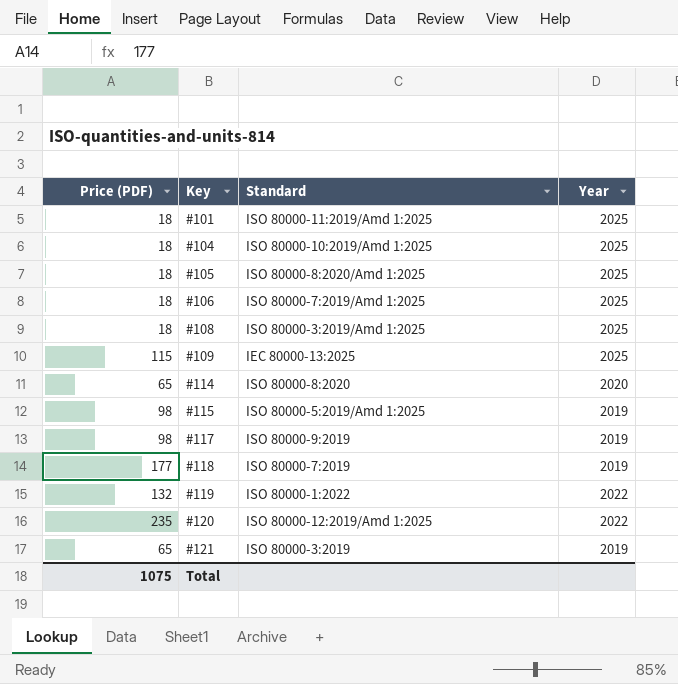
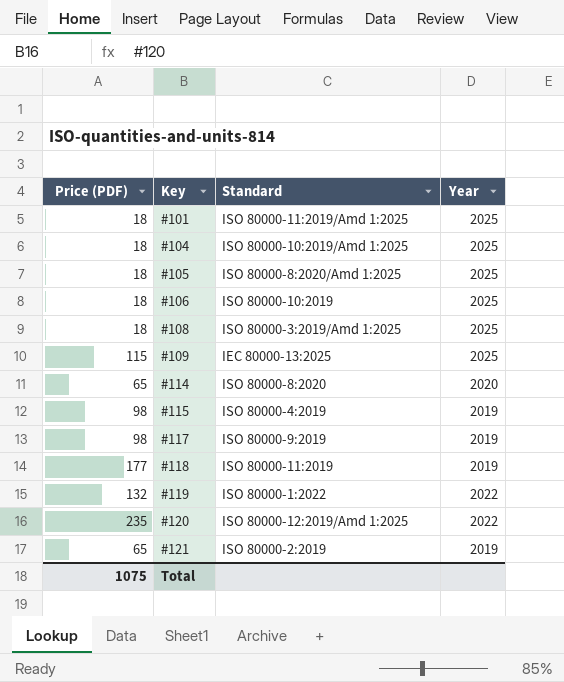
#106 | Standard: ISO 80000-7:2019/Amd 1:2025 -> ISO 80000-10:2019
#115 | Standard: ISO 80000-5:2019/Amd 1:2025 -> ISO 80000-4:2019
#118 | Standard: ISO 80000-7:2019 -> ISO 80000-11:2019
#121 | Standard: ISO 80000-3:2019 -> ISO 80000-2:2019

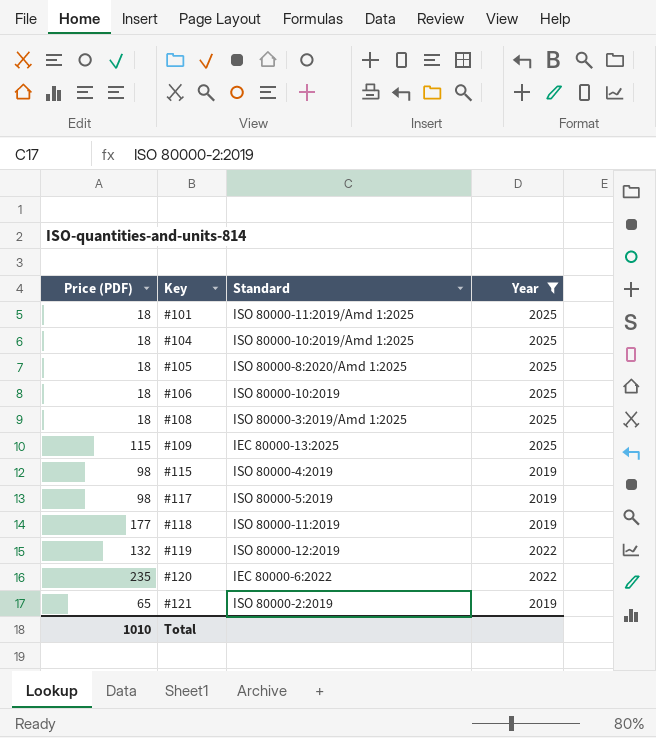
filter: none -> Year != 2020
#117 | Standard: ISO 80000-9:2019 -> ISO 80000-5:2019
#119 | Standard: ISO 80000-1:2022 -> ISO 80000-12:2019
#120 | Standard: ISO 80000-12:2019/Amd 1:2025 -> IEC 80000-6:2022
Total | Price (PDF): 1075 -> 1010

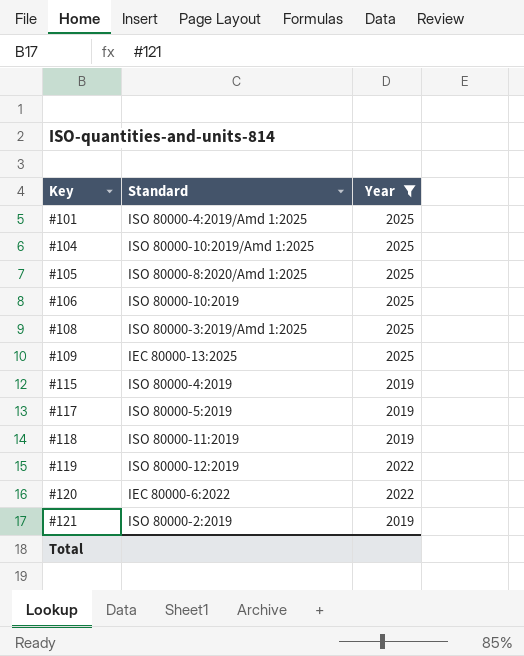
column Price (PDF) | position: 1 -> none
#101 | Standard: ISO 80000-11:2019/Amd 1:2025 -> ISO 80000-4:2019/Amd 1:2025

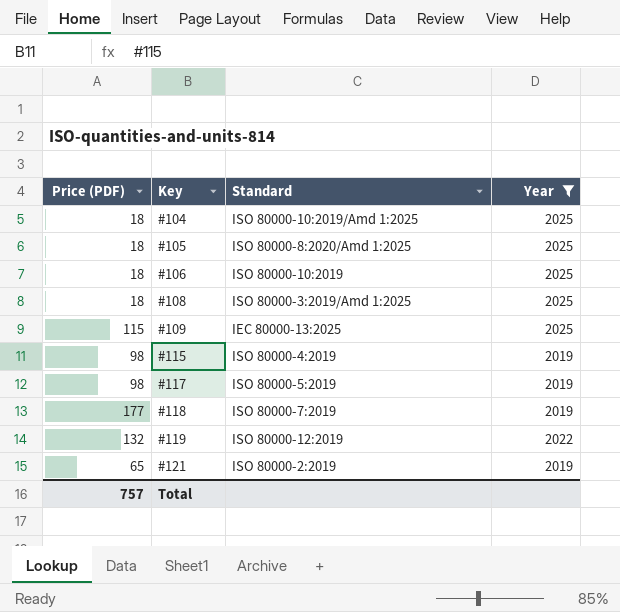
column Price (PDF) | position: none -> 1
row #101: ISO 80000-4:2019/Amd 1:2025 | 2025 -> none
row #120: IEC 80000-6:2022 | 2022 -> none
#118 | Standard: ISO 80000-11:2019 -> ISO 80000-7:2019

